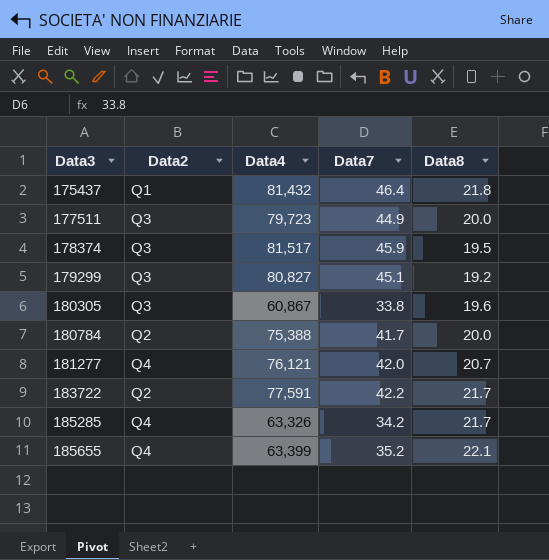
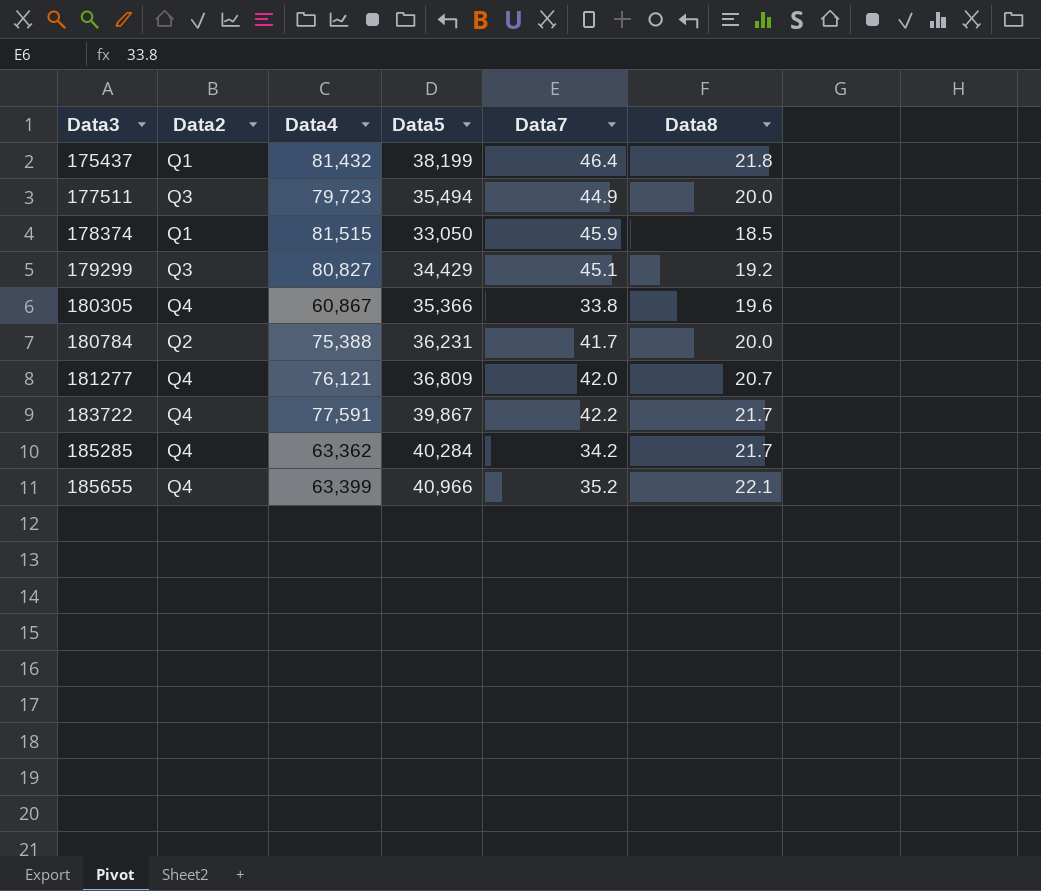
column Data5 | position: none -> 4
178374 | Data2: Q3 -> Q1
178374 | Data4: 81,517 -> 81,515
178374 | Data8: 19.5 -> 18.5
180305 | Data2: Q3 -> Q4
183722 | Data2: Q2 -> Q4
185285 | Data4: 63,326 -> 63,362

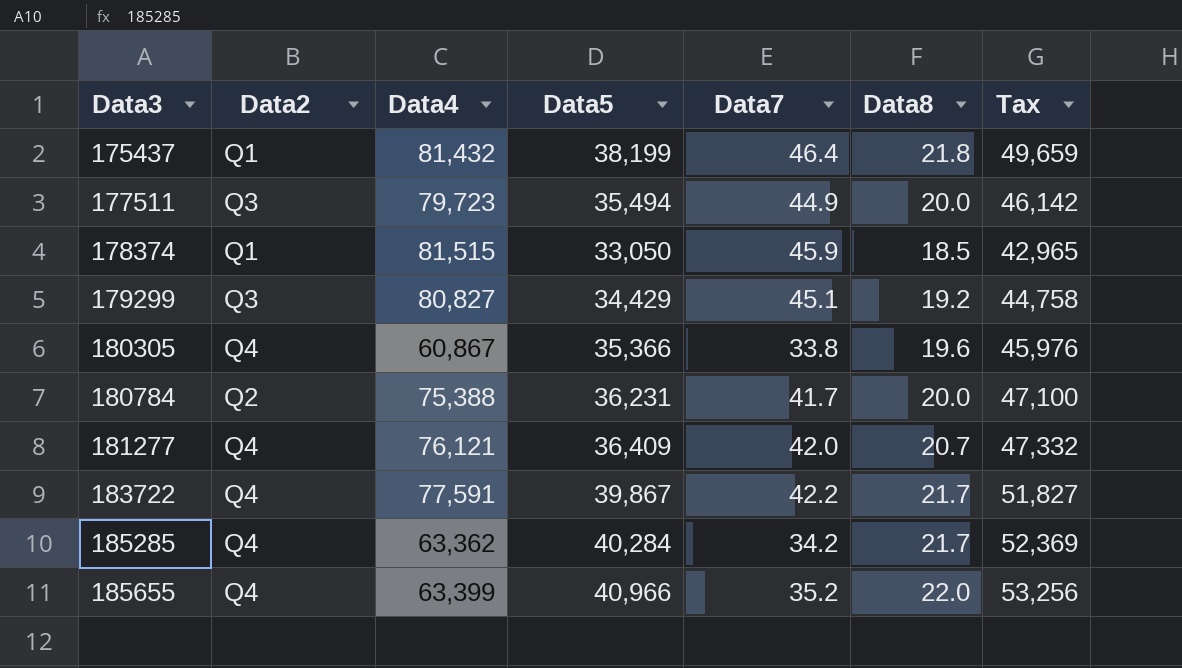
column Tax | formula: none -> [Data5] * 1.3
181277 | Data5: 36,809 -> 36,409
185655 | Data8: 22.1 -> 22.0

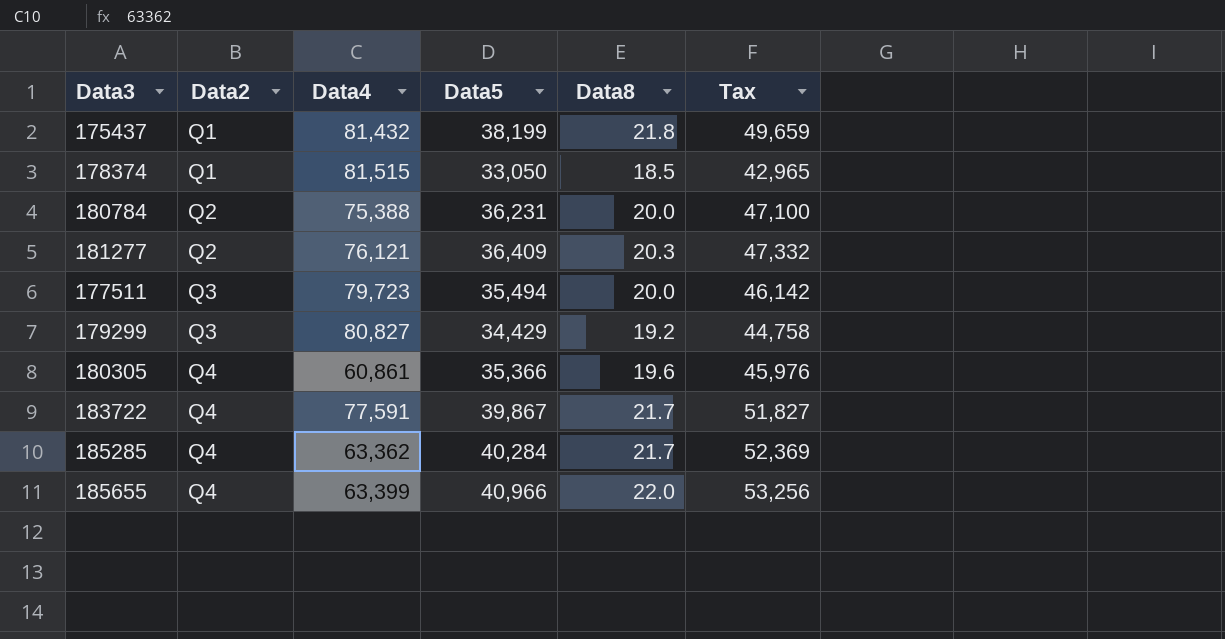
row order: Data3 ascending -> Data2 ascending
column Data7 | position: 5 -> none
181277 | Data2: Q4 -> Q2
181277 | Data8: 20.7 -> 20.3
180305 | Data4: 60,867 -> 60,861

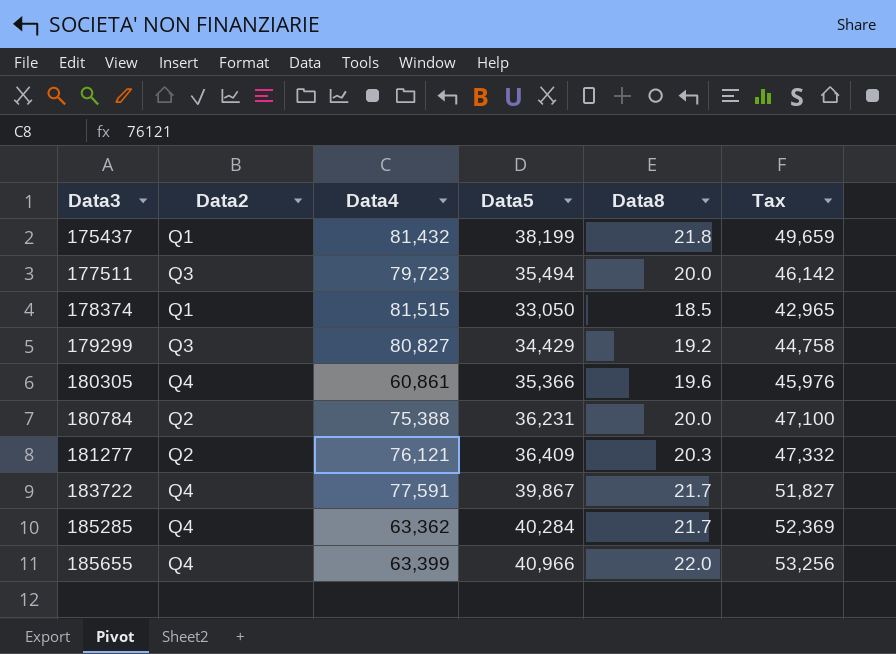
row order: Data2 ascending -> Data3 ascending

